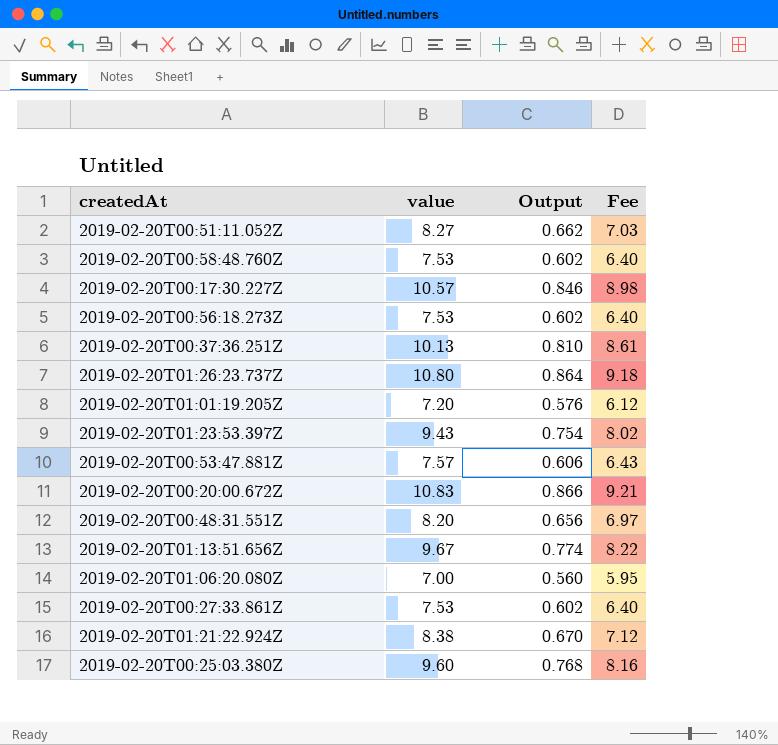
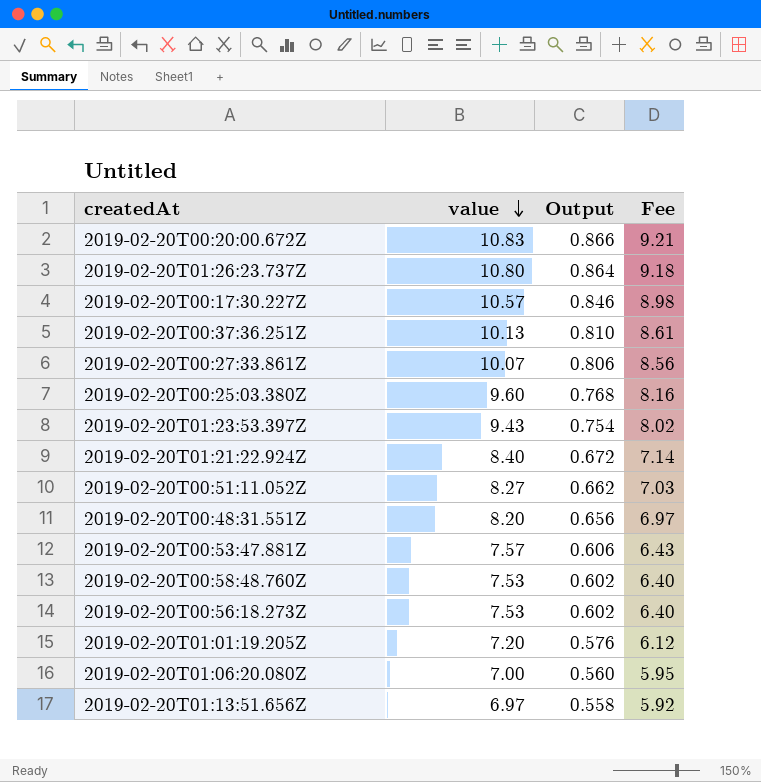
row order: none -> value descending
2019-02-20T00:27:33.861Z | value: 7.53 -> 10.07
2019-02-20T00:27:33.861Z | Output: 0.602 -> 0.806
2019-02-20T00:27:33.861Z | Fee: 6.40 -> 8.56
2019-02-20T01:21:22.924Z | value: 8.38 -> 8.40
2019-02-20T01:21:22.924Z | Output: 0.670 -> 0.672
2019-02-20T01:21:22.924Z | Fee: 7.12 -> 7.14
2019-02-20T01:13:51.656Z | value: 9.67 -> 6.97
2019-02-20T01:13:51.656Z | Output: 0.774 -> 0.558
2019-02-20T01:13:51.656Z | Fee: 8.22 -> 5.92

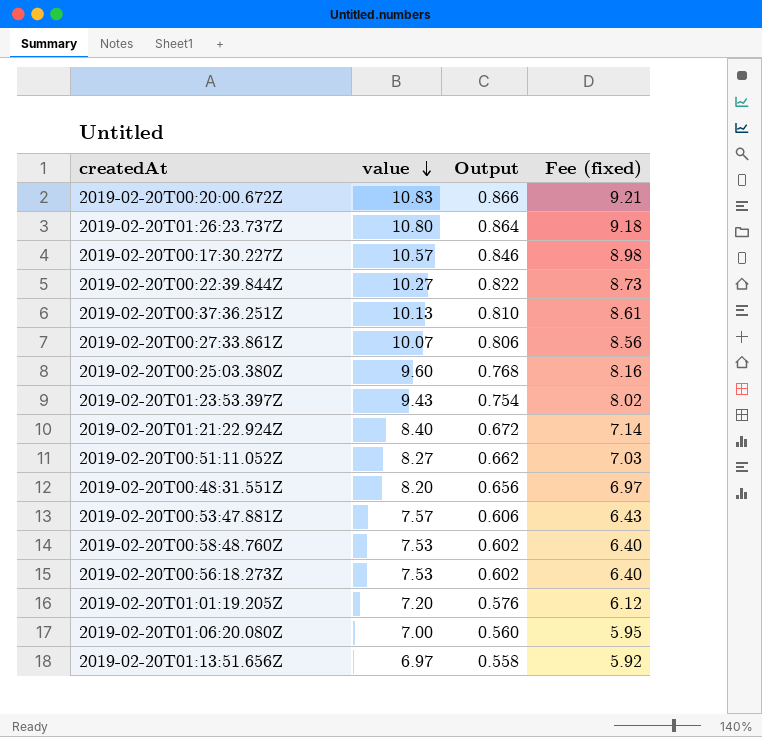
column name: Fee -> Fee (fixed)
row 2019-02-20T00:22:39.844Z: none -> 10.27 | 0.822 | 8.73

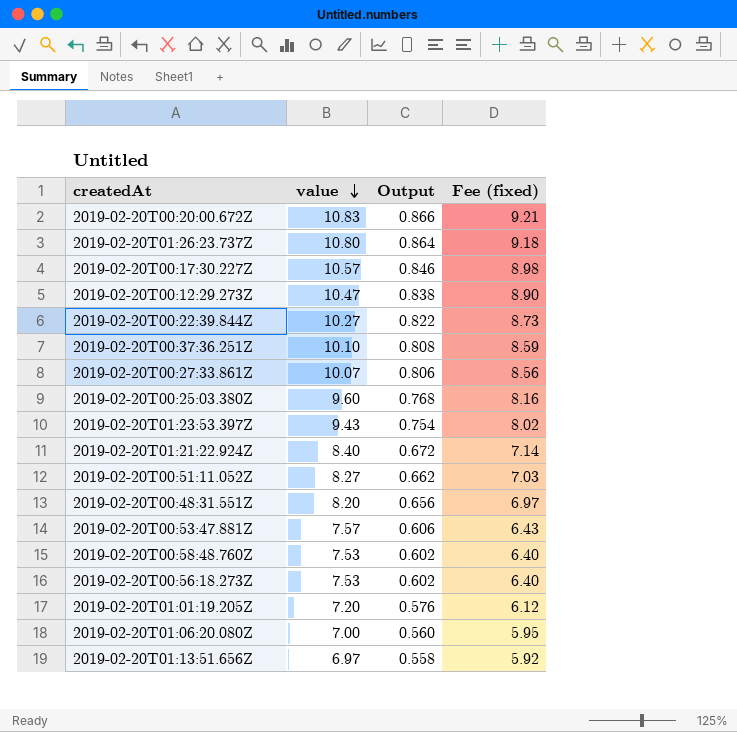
row 2019-02-20T00:12:29.273Z: none -> 10.47 | 0.838 | 8.90
2019-02-20T00:37:36.251Z | value: 10.13 -> 10.10
2019-02-20T00:37:36.251Z | Output: 0.810 -> 0.808
2019-02-20T00:37:36.251Z | Fee (fixed): 8.61 -> 8.59

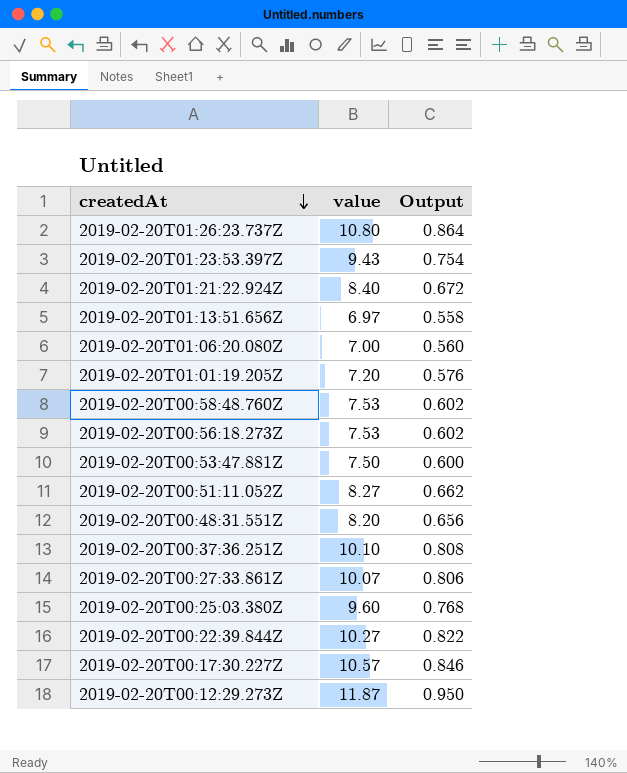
row order: value descending -> createdAt descending
column Fee (fixed) | formula: [value] * 0.85 -> none
row 2019-02-20T00:20:00.672Z: 10.83 | 0.866 | 9.21 -> none
2019-02-20T00:53:47.881Z | value: 7.57 -> 7.50
2019-02-20T00:53:47.881Z | Output: 0.606 -> 0.600
2019-02-20T00:12:29.273Z | value: 10.47 -> 11.87
2019-02-20T00:12:29.273Z | Output: 0.838 -> 0.950

